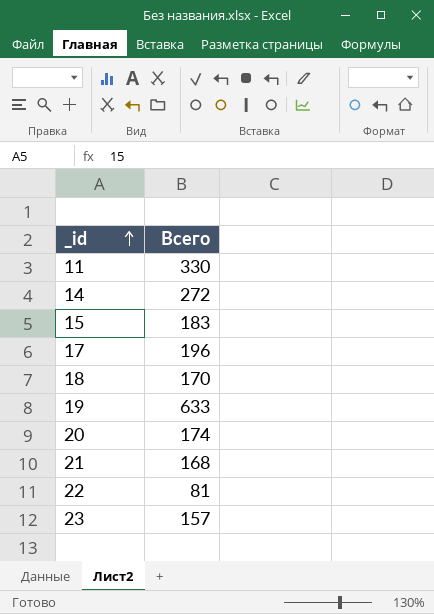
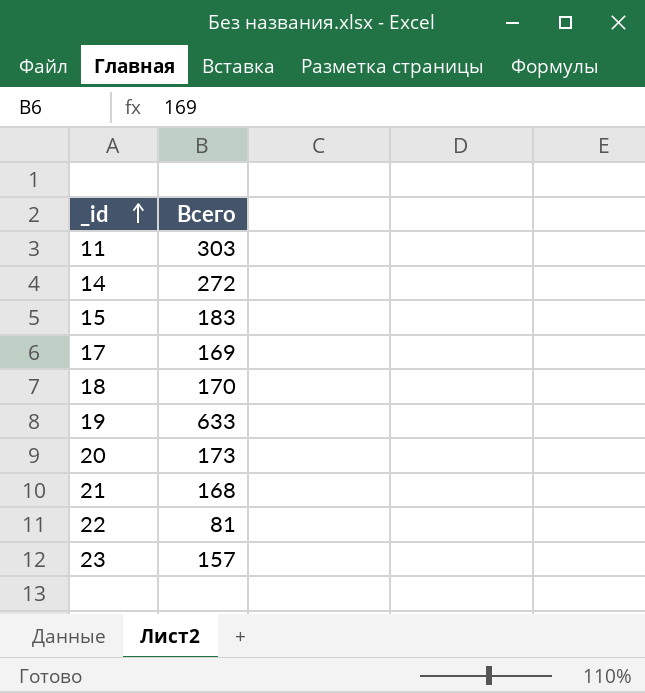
11 | Всего: 330 -> 303
17 | Всего: 196 -> 169
20 | Всего: 174 -> 173

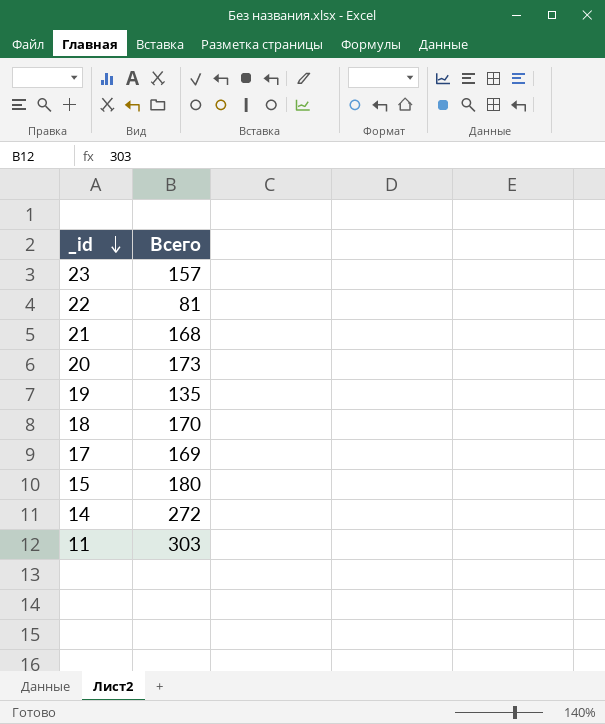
row order: _id ascending -> _id descending
19 | Всего: 633 -> 135
15 | Всего: 183 -> 180

